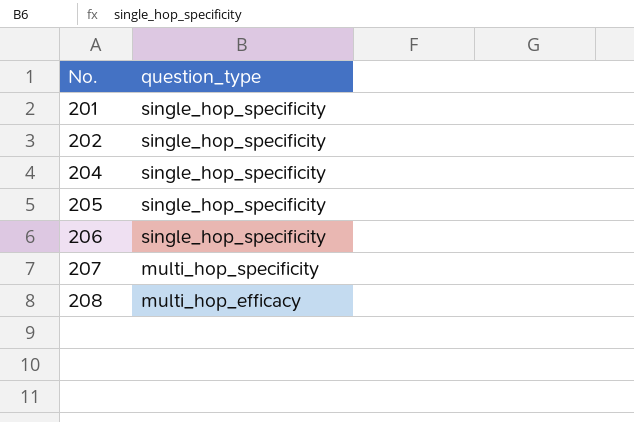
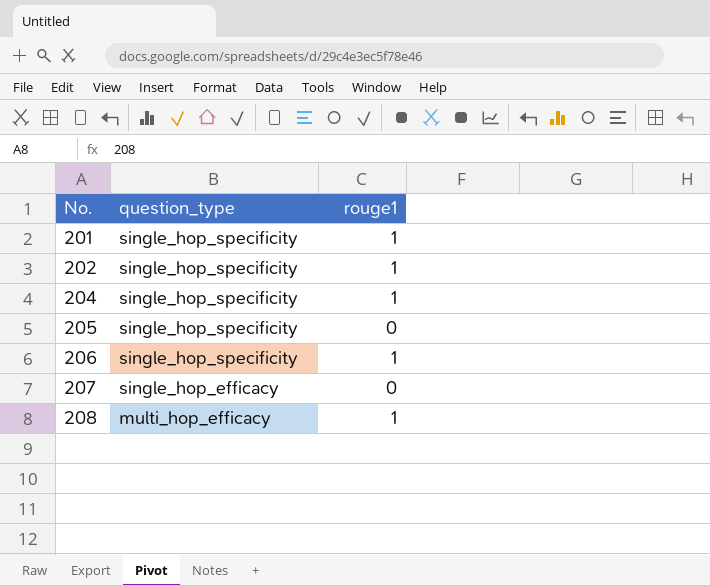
column rouge1 | position: none -> 3
207 | question_type: multi_hop_specificity -> single_hop_efficacy

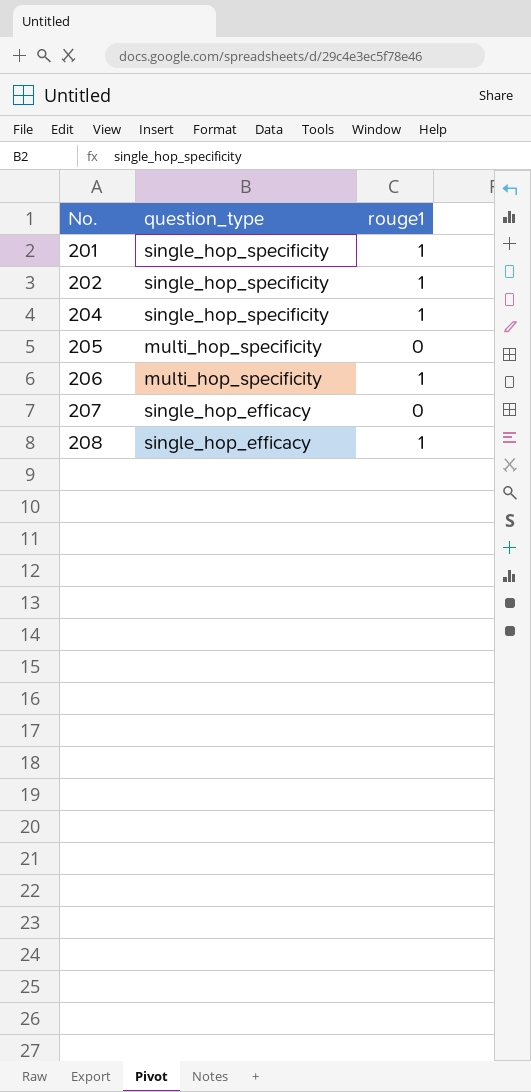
205 | question_type: single_hop_specificity -> multi_hop_specificity
206 | question_type: single_hop_specificity -> multi_hop_specificity
208 | question_type: multi_hop_efficacy -> single_hop_efficacy

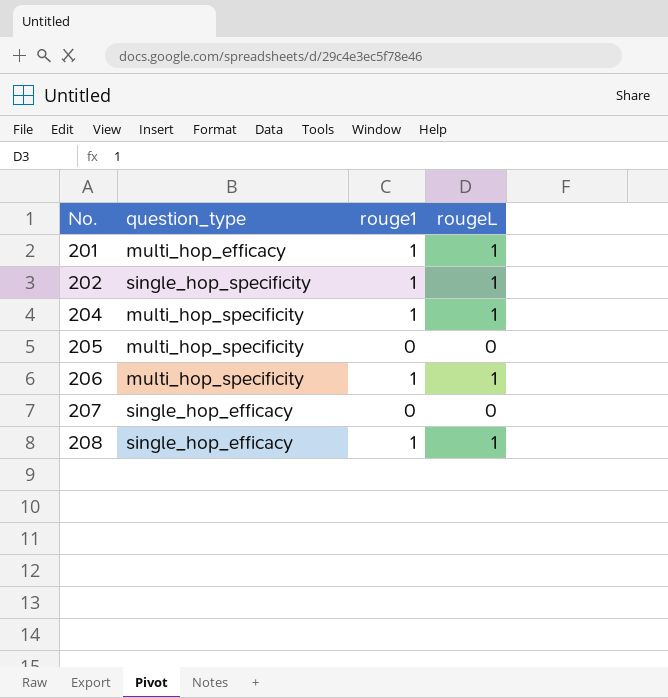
column rougeL | position: none -> 4
201 | question_type: single_hop_specificity -> multi_hop_efficacy
204 | question_type: single_hop_specificity -> multi_hop_specificity

